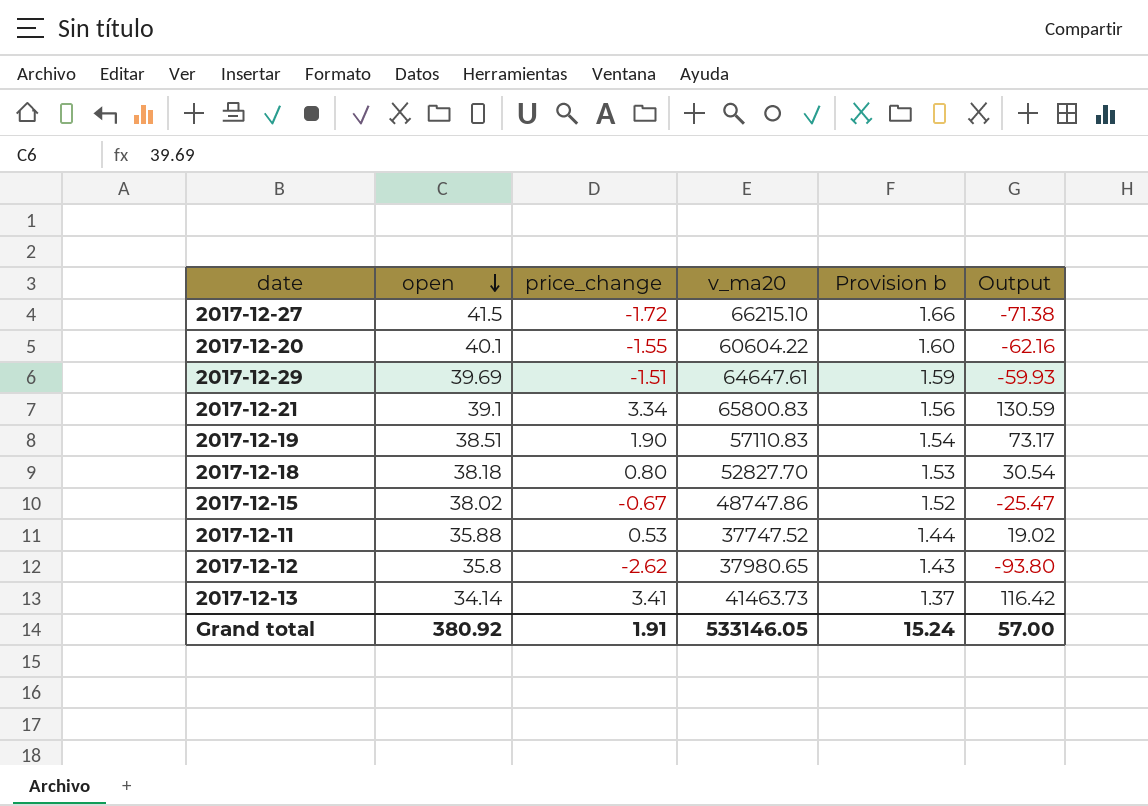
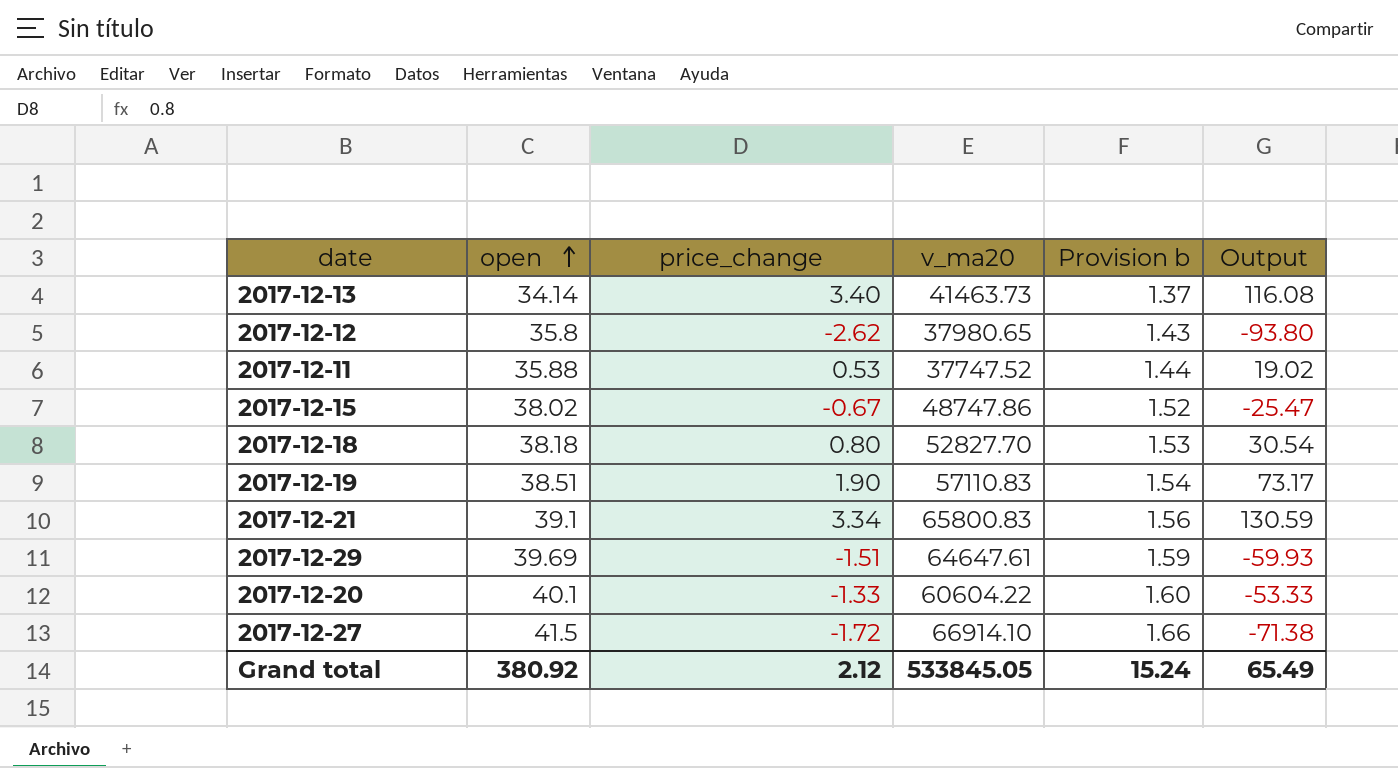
row order: open descending -> open ascending
2017-12-13 | price_change: 3.41 -> 3.40
2017-12-13 | Output: 116.42 -> 116.08
2017-12-20 | price_change: -1.55 -> -1.33
2017-12-20 | Output: -62.16 -> -53.33
2017-12-27 | v_ma20: 66215.10 -> 66914.10
Grand total | price_change: 1.91 -> 2.12
Grand total | v_ma20: 533146.05 -> 533845.05
Grand total | Output: 57.00 -> 65.49

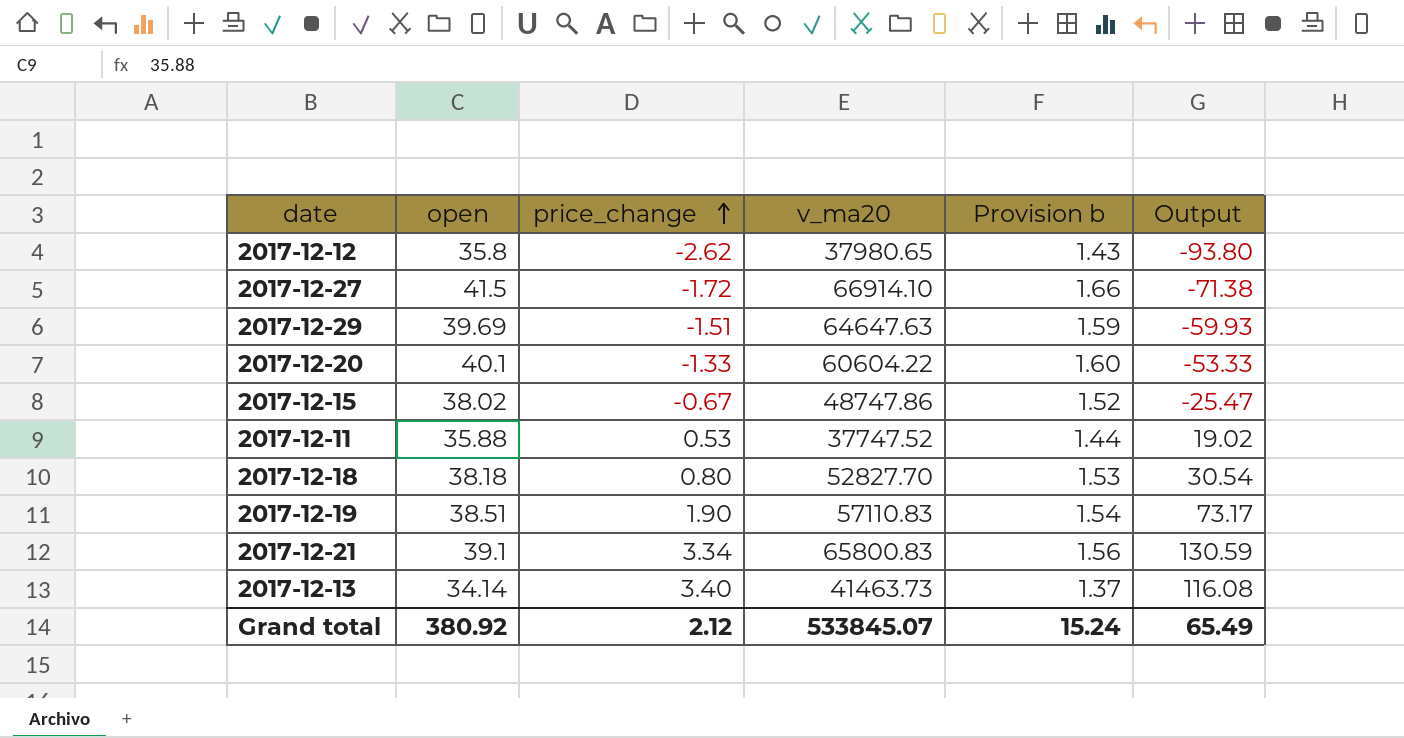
row order: open ascending -> price_change ascending
2017-12-29 | v_ma20: 64647.61 -> 64647.63
Grand total | v_ma20: 533845.05 -> 533845.07

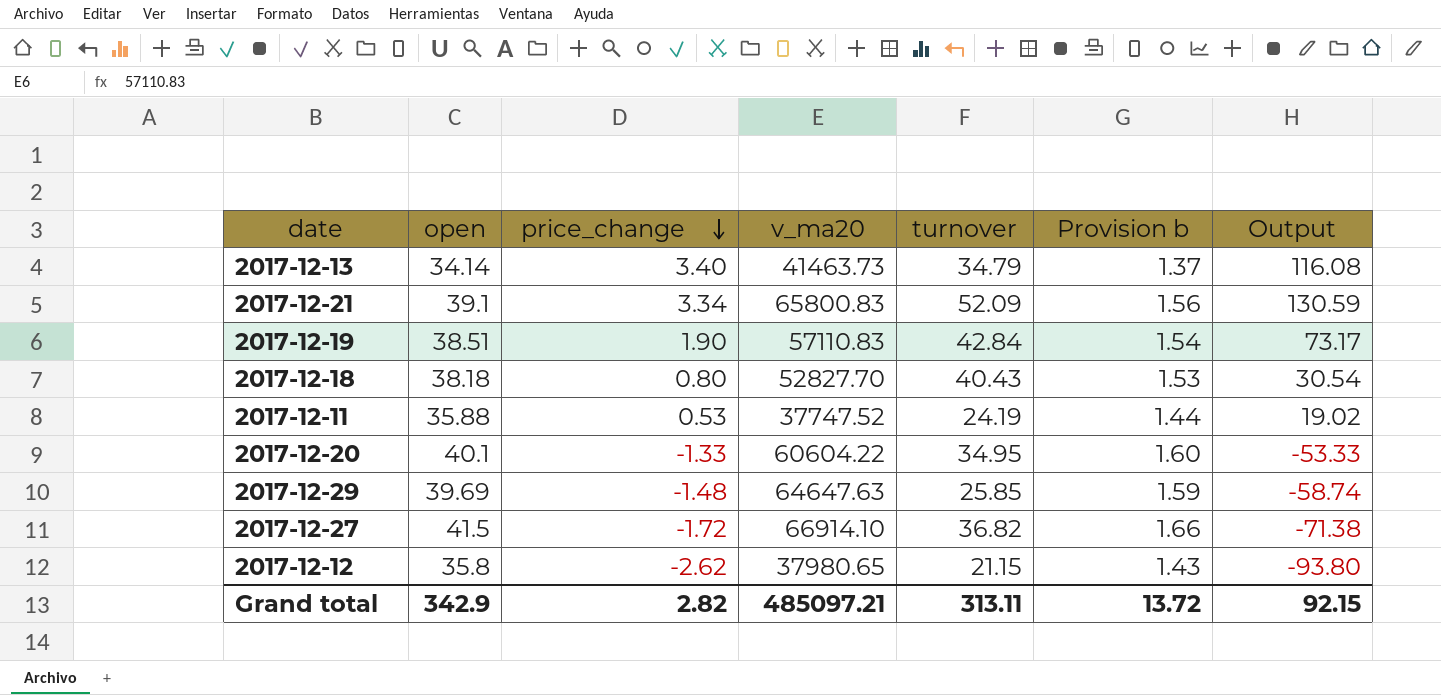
row order: price_change ascending -> price_change descending
column turnover | position: none -> 5
row 2017-12-15: 38.02 | -0.67 | 48747.86 | 1.52 | -25.47 -> none
2017-12-29 | price_change: -1.51 -> -1.48
2017-12-29 | Output: -59.93 -> -58.74
Grand total | open: 380.92 -> 342.9
Grand total | price_change: 2.12 -> 2.82
Grand total | v_ma20: 533845.07 -> 485097.21
Grand total | Provision b: 15.24 -> 13.72
Grand total | Output: 65.49 -> 92.15

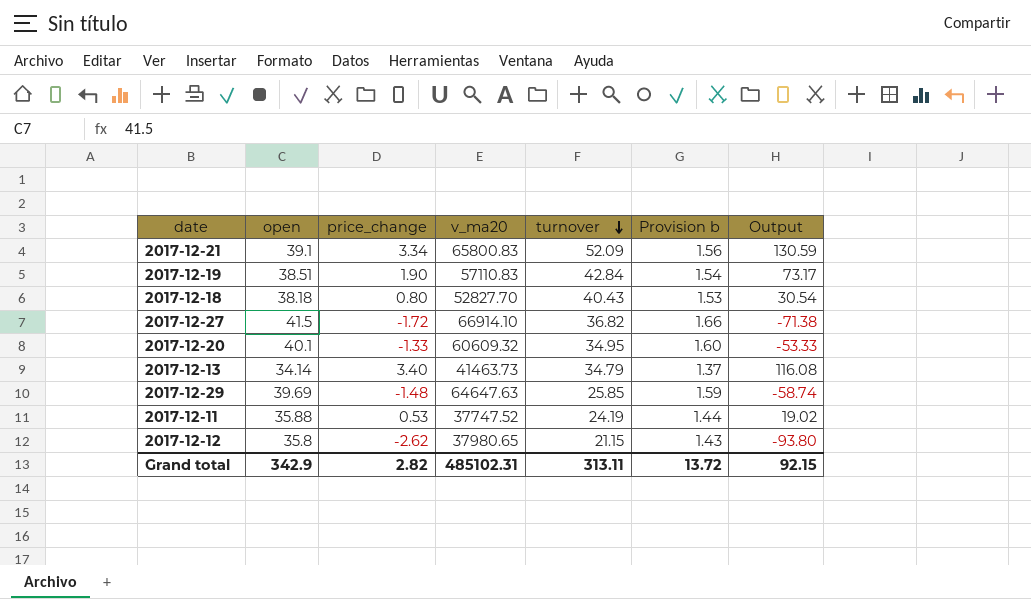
row order: price_change descending -> turnover descending
2017-12-20 | v_ma20: 60604.22 -> 60609.32
Grand total | v_ma20: 485097.21 -> 485102.31

